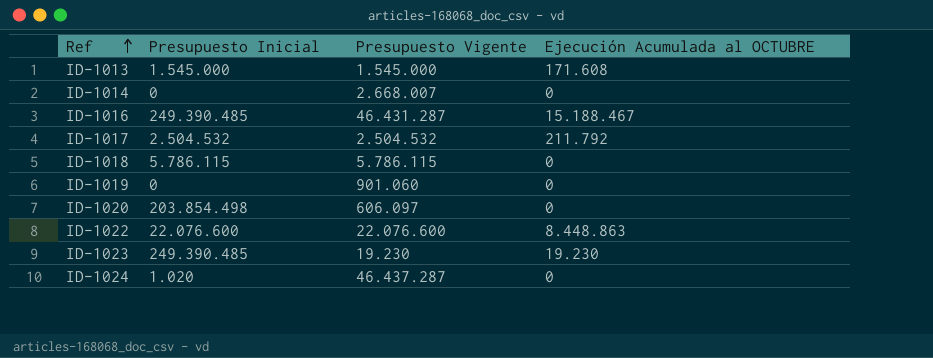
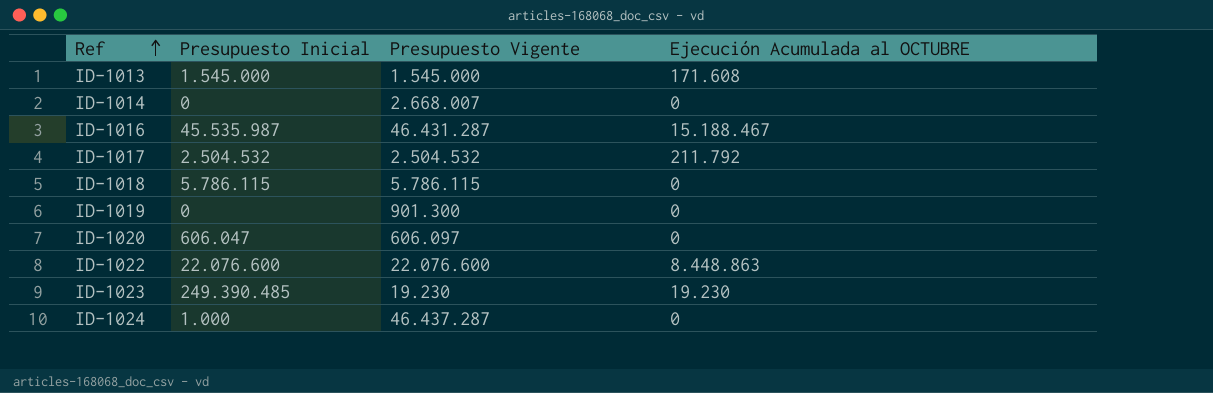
ID-1016 | Presupuesto Inicial: 249.390.485 -> 45.535.987
ID-1019 | Presupuesto Vigente: 901.060 -> 901.300
ID-1020 | Presupuesto Inicial: 203.854.498 -> 606.047
ID-1024 | Presupuesto Inicial: 1.020 -> 1.000

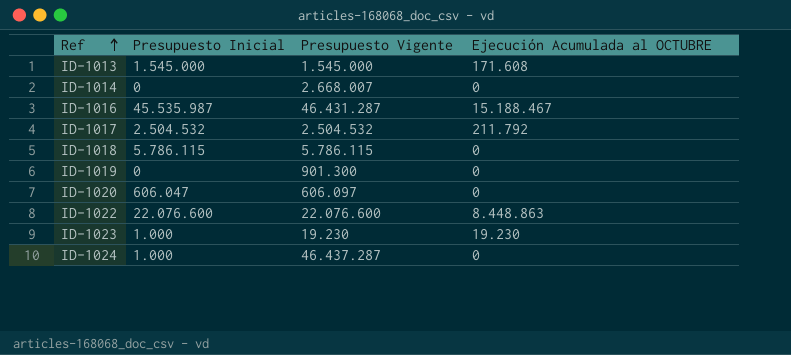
ID-1023 | Presupuesto Inicial: 249.390.485 -> 1.000

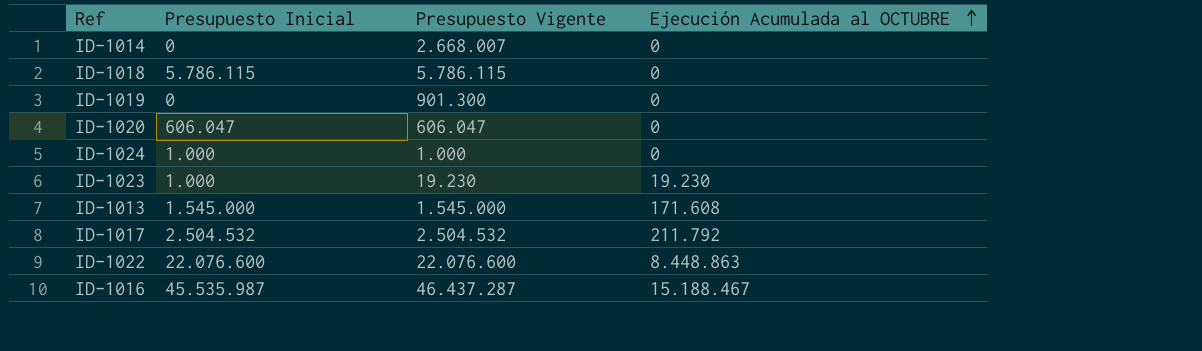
row order: Ref ascending -> Ejecución Acumulada al OCTUBRE ascending
ID-1020 | Presupuesto Vigente: 606.097 -> 606.047
ID-1024 | Presupuesto Vigente: 46.437.287 -> 1.000
ID-1016 | Presupuesto Vigente: 46.431.287 -> 46.437.287

